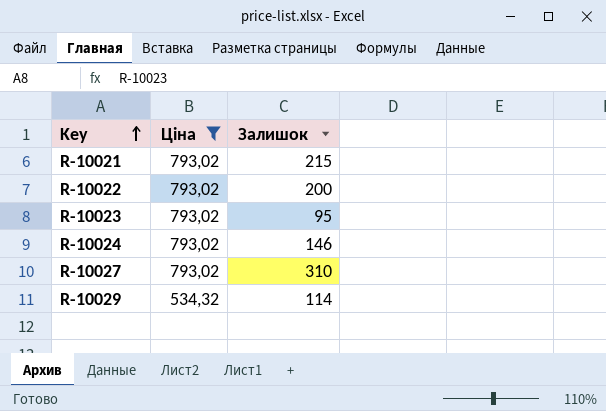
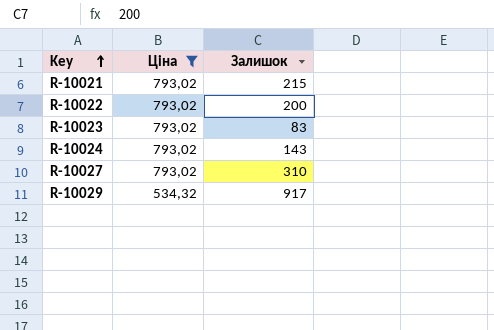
R-10023 | Залишок: 95 -> 83
R-10024 | Залишок: 146 -> 143
R-10029 | Залишок: 114 -> 917

